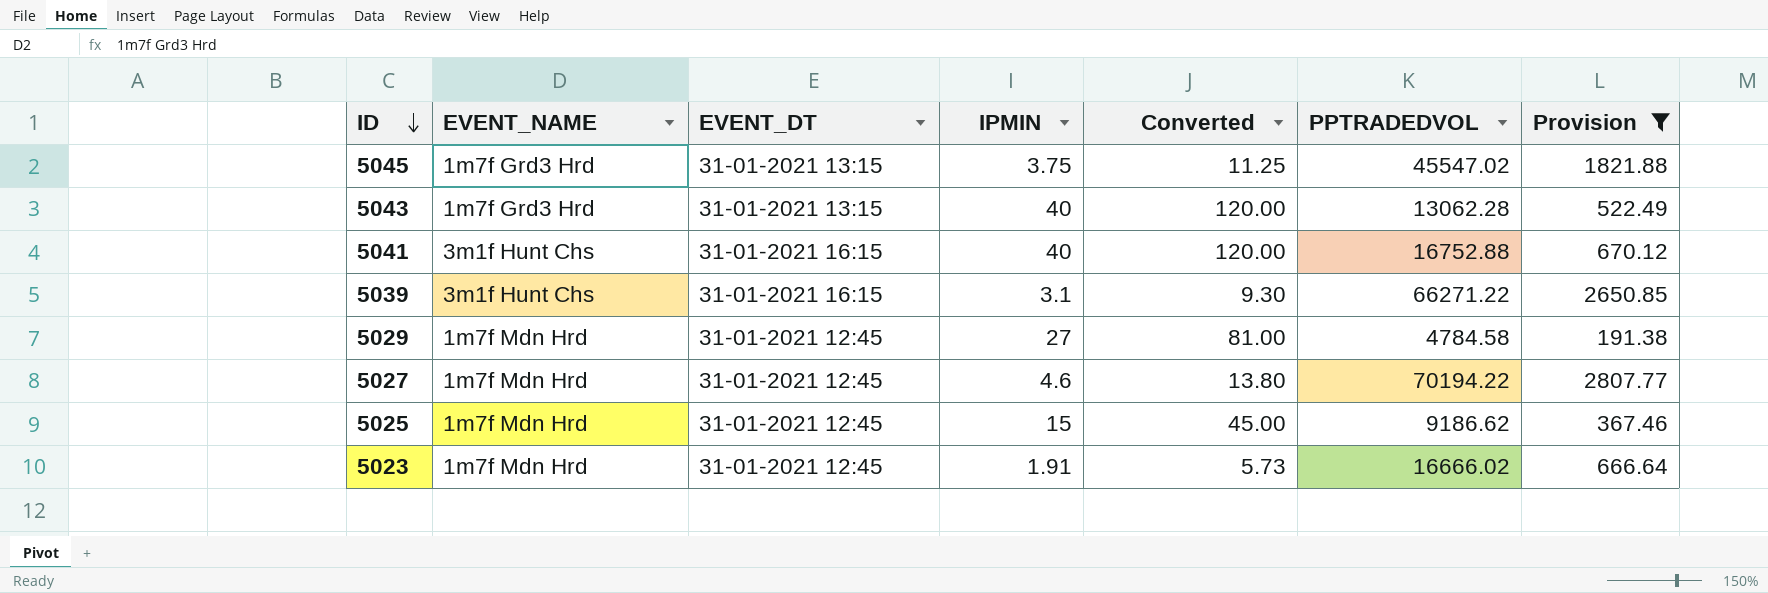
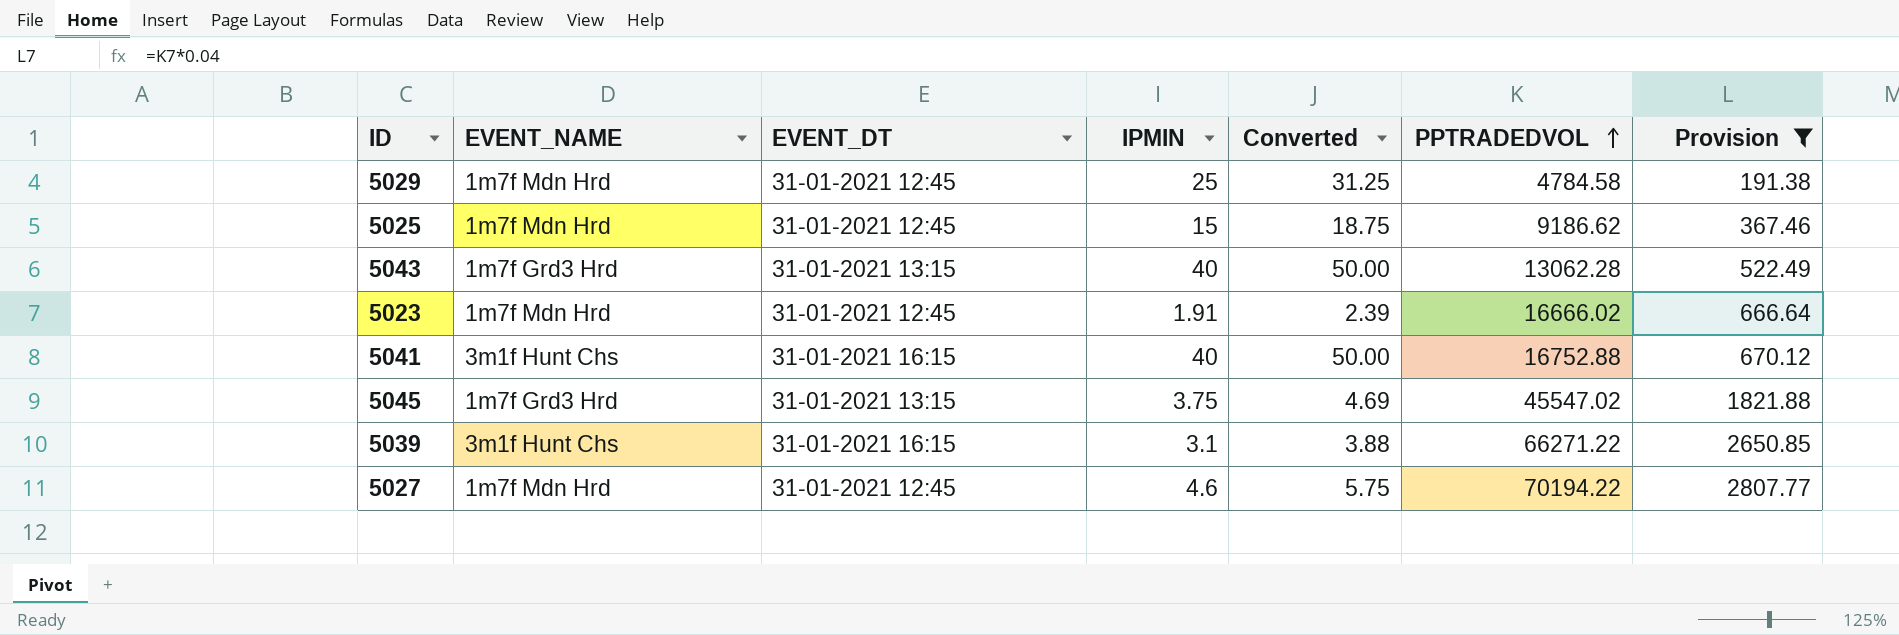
row order: ID descending -> PPTRADEDVOL ascending
column Converted | formula: [IPMIN] * 3 -> [IPMIN] * 1.25
5029 | IPMIN: 27 -> 25

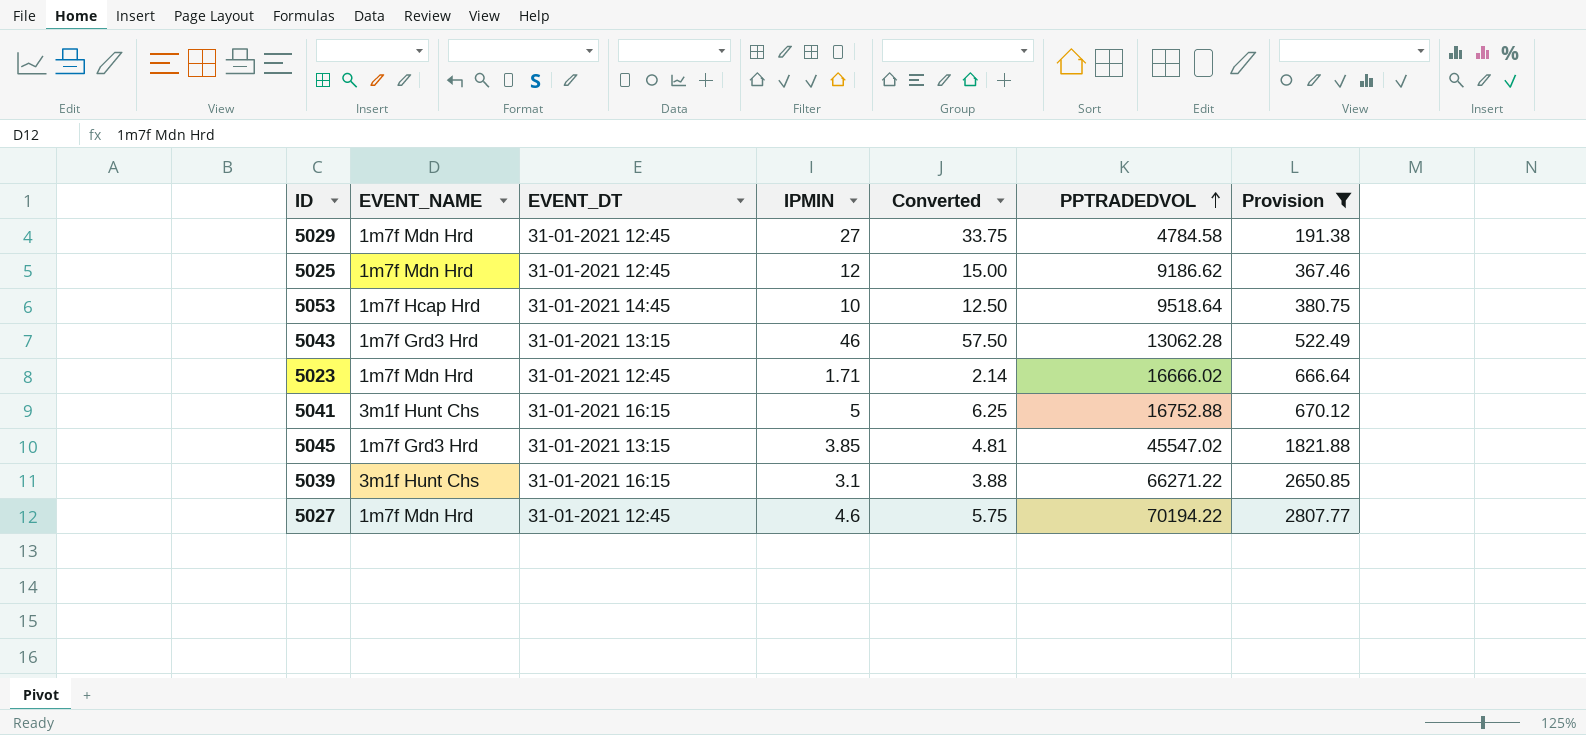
5029 | IPMIN: 25 -> 27
5029 | Converted: 31.25 -> 33.75
5025 | IPMIN: 15 -> 12
5025 | Converted: 18.75 -> 15.00
row 5053: none -> 1m7f Hcap Hrd | 31-01-2021 14:45 | 10 | 12.50 | 9518.64 | 380.75
5043 | IPMIN: 40 -> 46
5043 | Converted: 50.00 -> 57.50
5023 | IPMIN: 1.91 -> 1.71
5023 | Converted: 2.39 -> 2.14
5041 | IPMIN: 40 -> 5
5041 | Converted: 50.00 -> 6.25
5045 | IPMIN: 3.75 -> 3.85
5045 | Converted: 4.69 -> 4.81

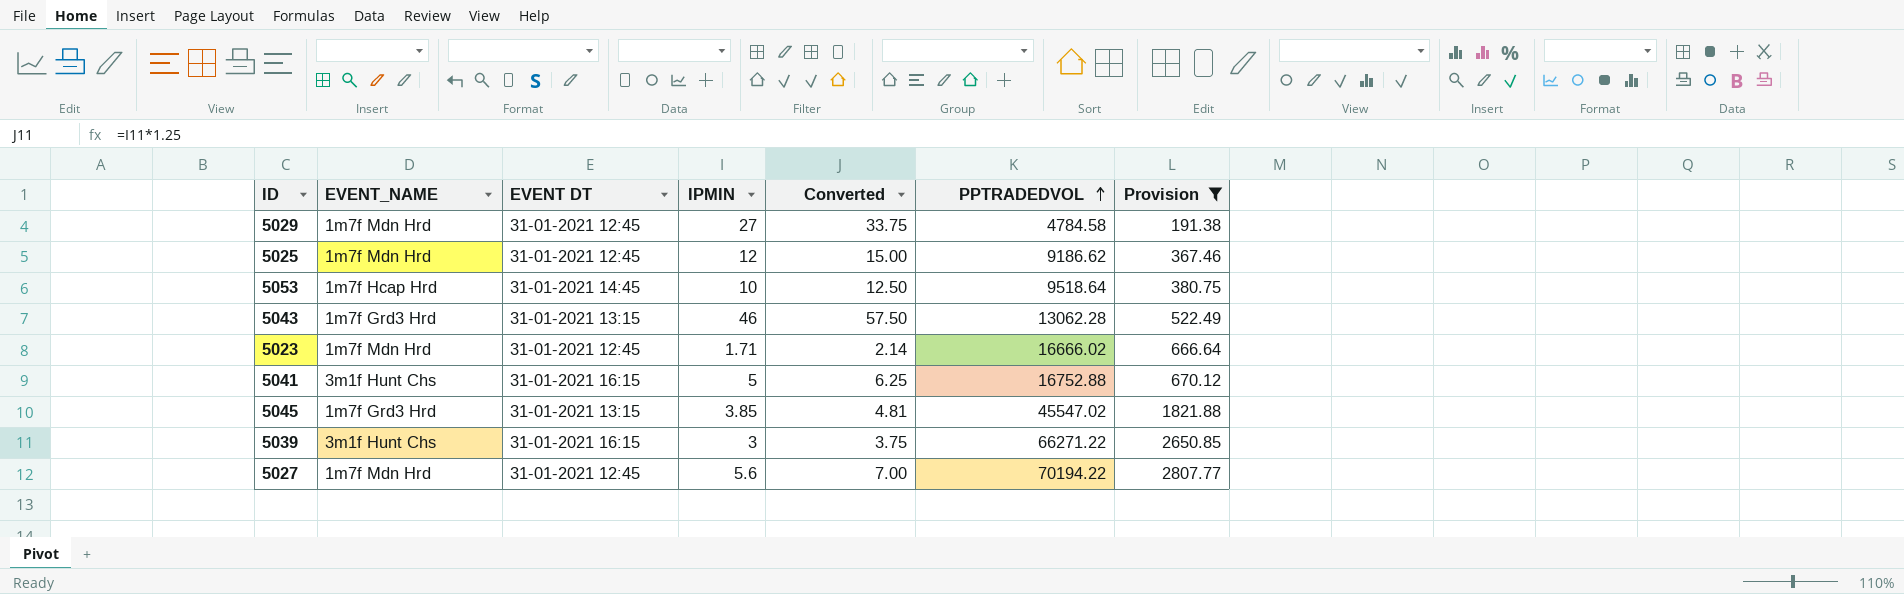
column name: EVENT_DT -> EVENT DT
5039 | IPMIN: 3.1 -> 3
5039 | Converted: 3.88 -> 3.75
5027 | IPMIN: 4.6 -> 5.6
5027 | Converted: 5.75 -> 7.00

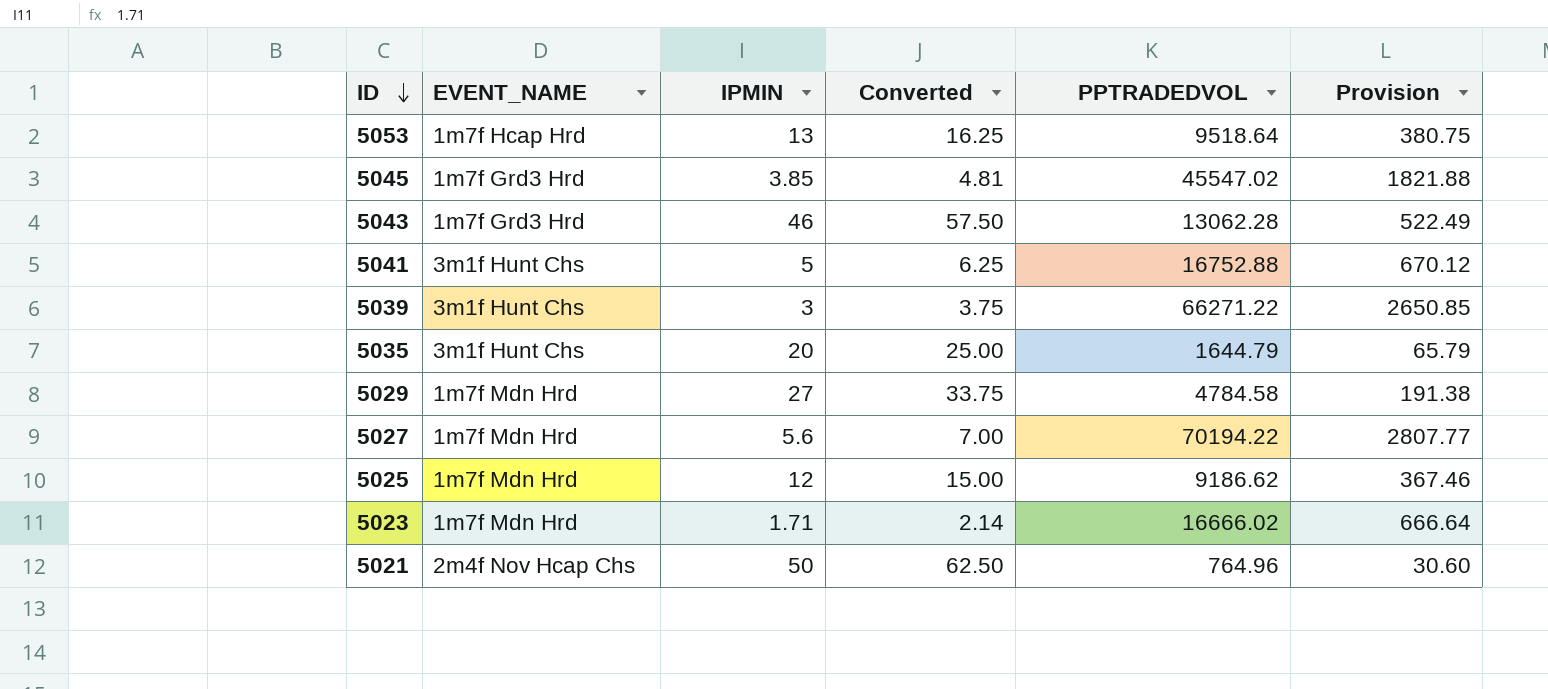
filter: Provision >= 191.38 -> none
row order: PPTRADEDVOL ascending -> ID descending
column EVENT DT | position: 3 -> none
5053 | IPMIN: 10 -> 13
5053 | Converted: 12.50 -> 16.25

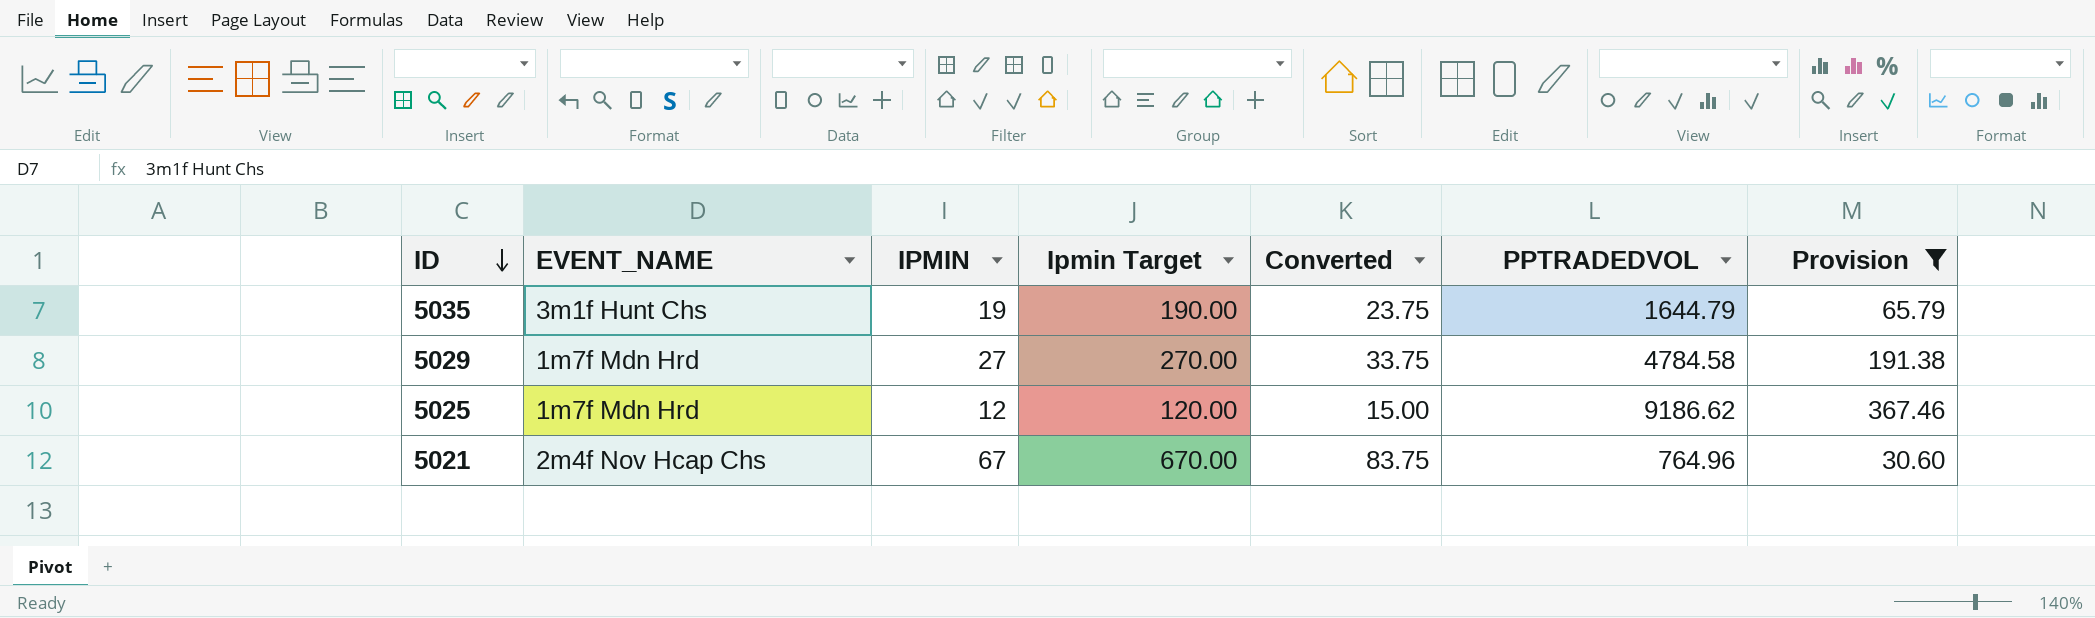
filter: none -> Provision <= 367.46
column Ipmin Target | formula: none -> [IPMIN] * 10
5035 | IPMIN: 20 -> 19
5035 | Converted: 25.00 -> 23.75
5021 | IPMIN: 50 -> 67
5021 | Converted: 62.50 -> 83.75

